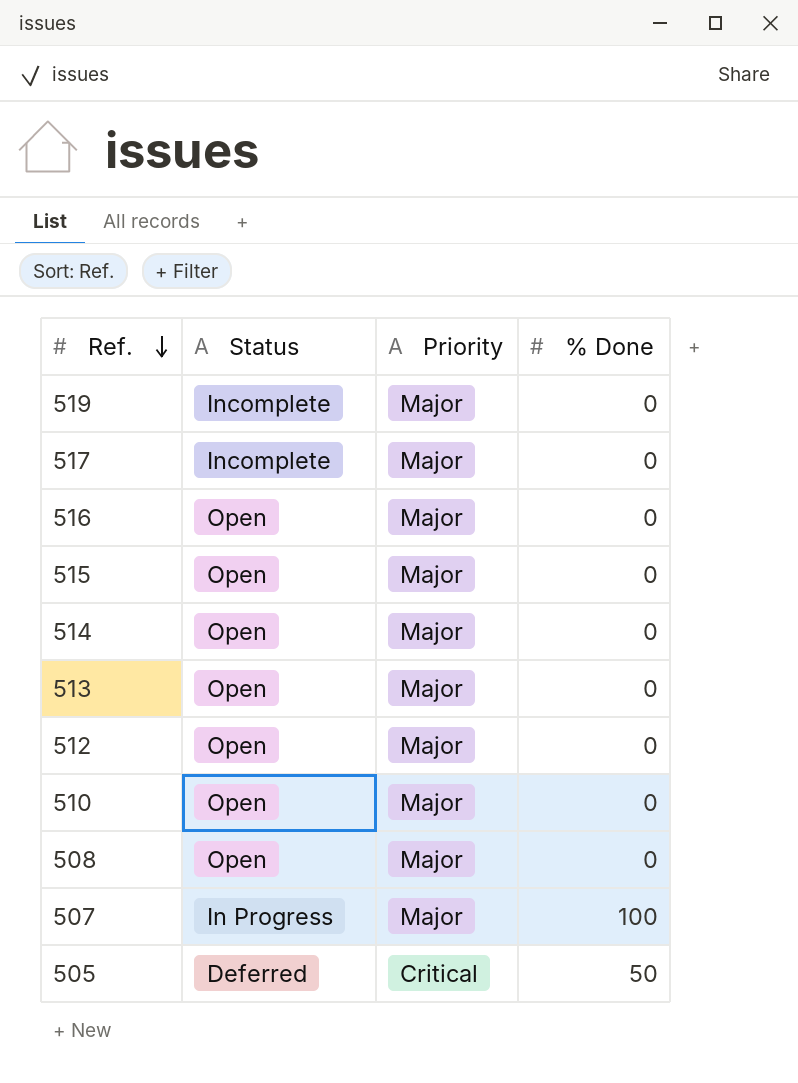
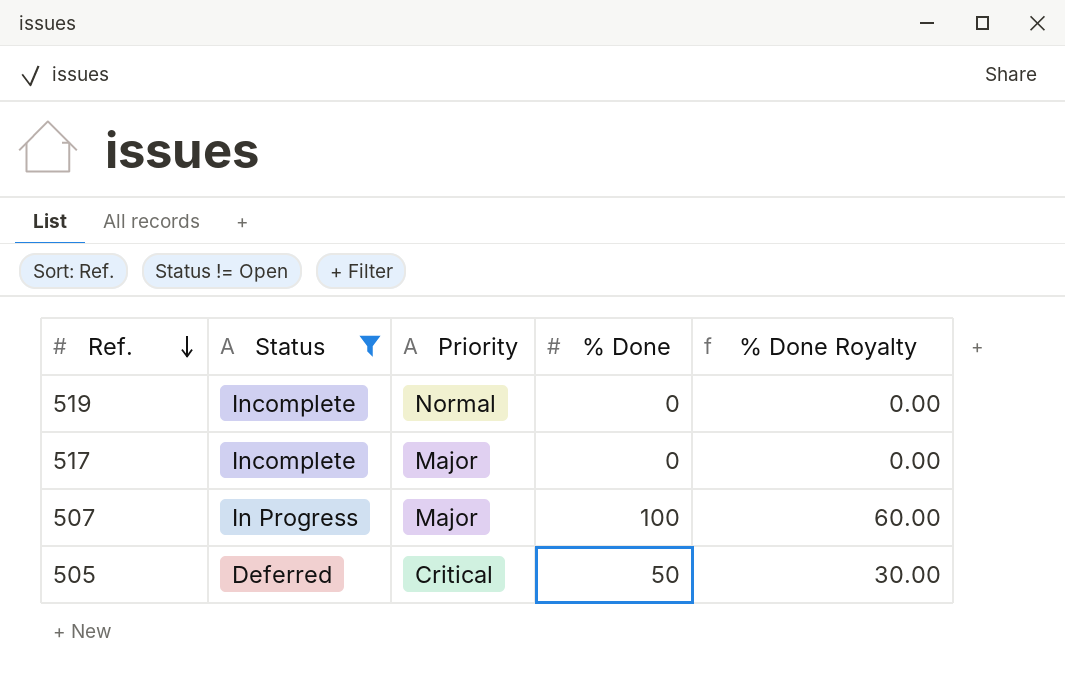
filter: none -> Status != Open
column % Done Royalty | formula: none -> [% Done] * 0.6
519 | Priority: Major -> Normal

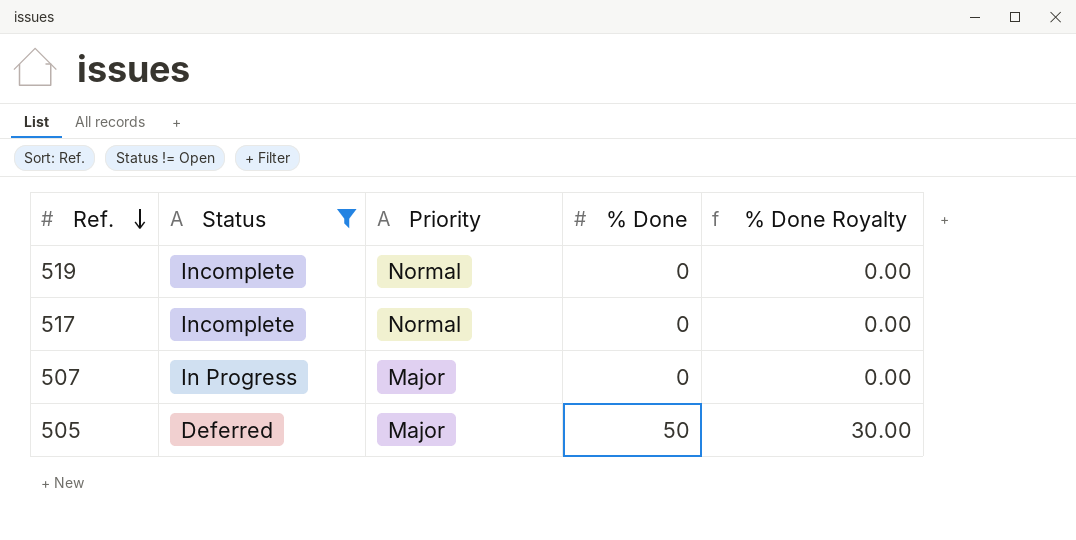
517 | Priority: Major -> Normal
507 | % Done: 100 -> 0
507 | % Done Royalty: 60.00 -> 0.00
505 | Priority: Critical -> Major

